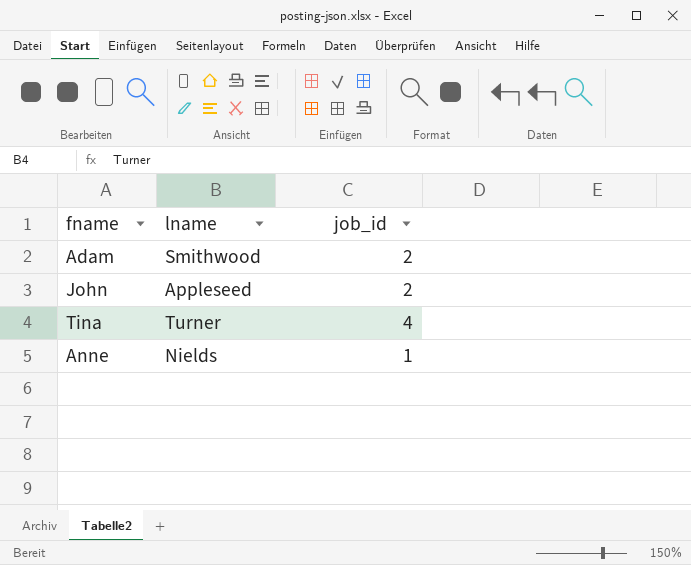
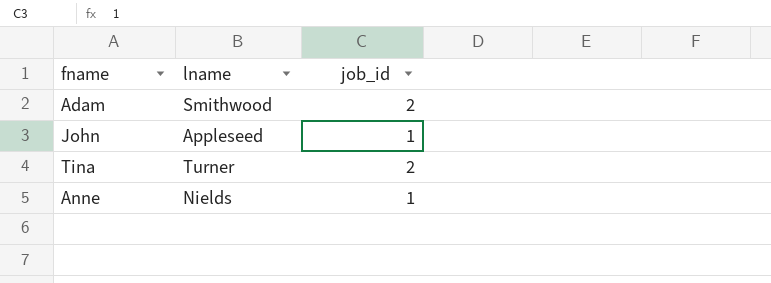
John | job_id: 2 -> 1
Tina | job_id: 4 -> 2

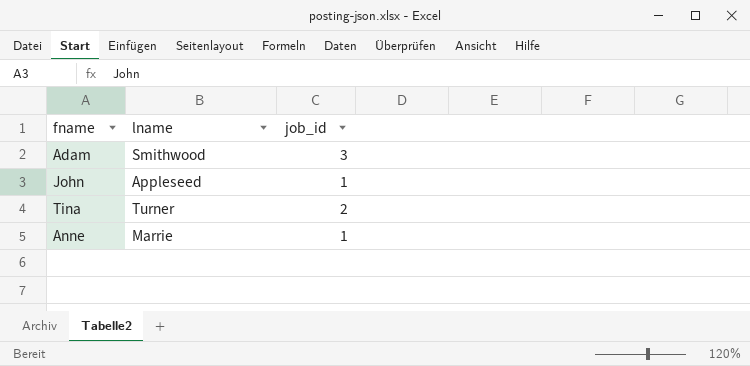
Adam | job_id: 2 -> 3
Anne | lname: Nields -> Marrie

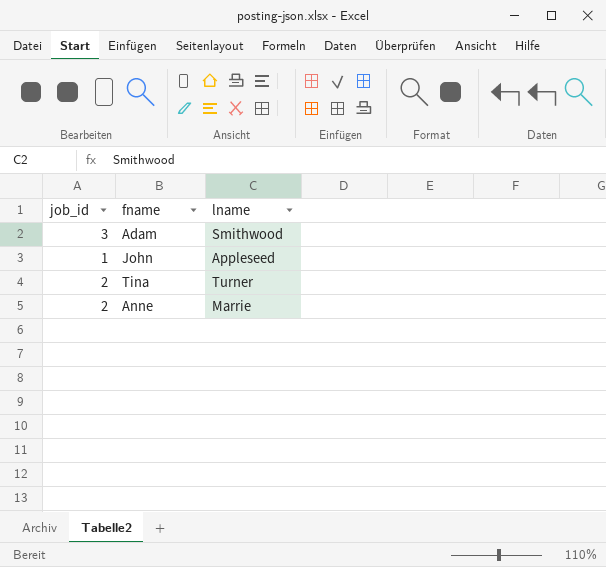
column job_id | position: 3 -> 1
Anne | job_id: 1 -> 2

